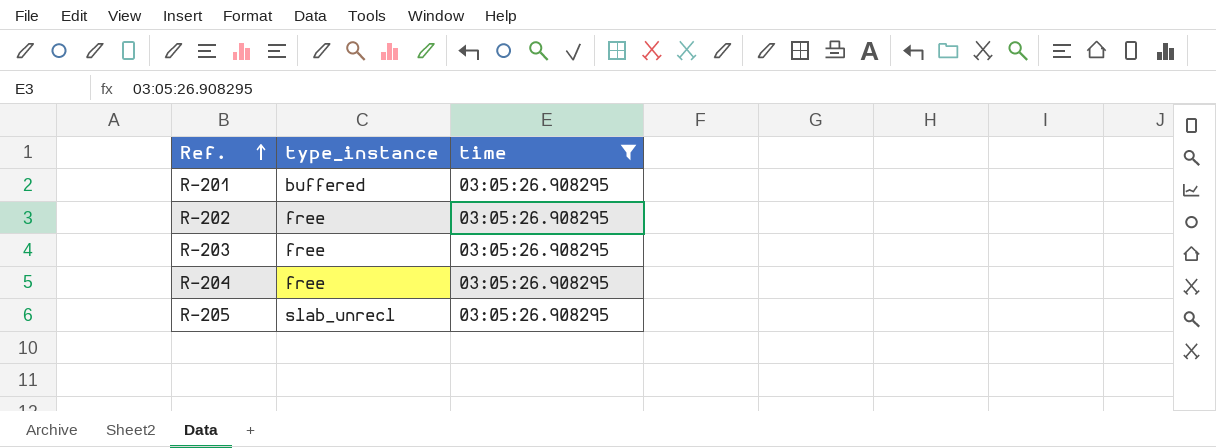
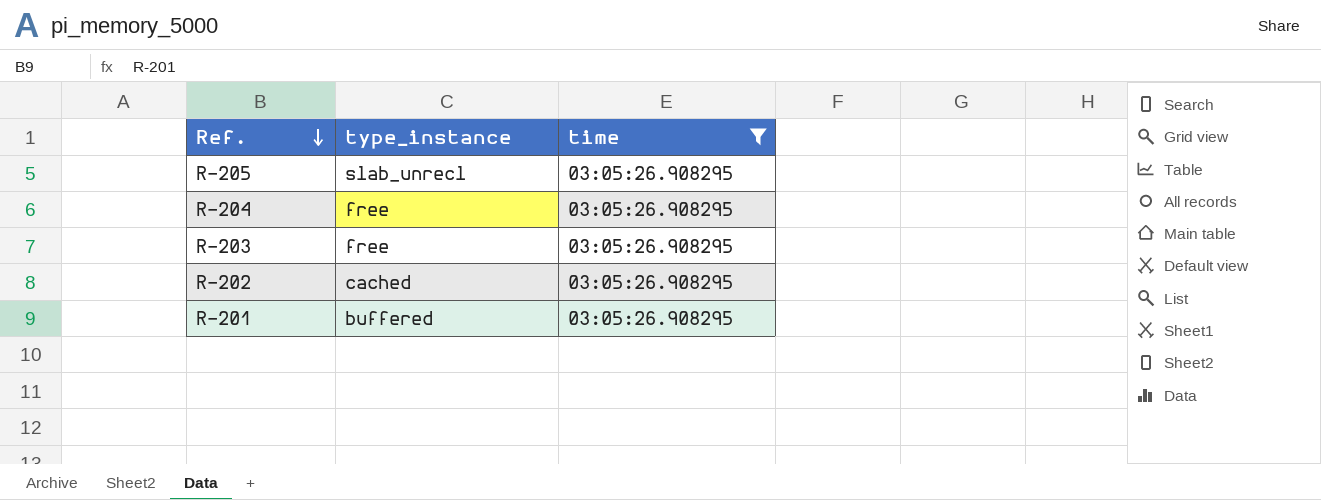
row order: Ref. ascending -> Ref. descending
R-202 | type_instance: free -> cached

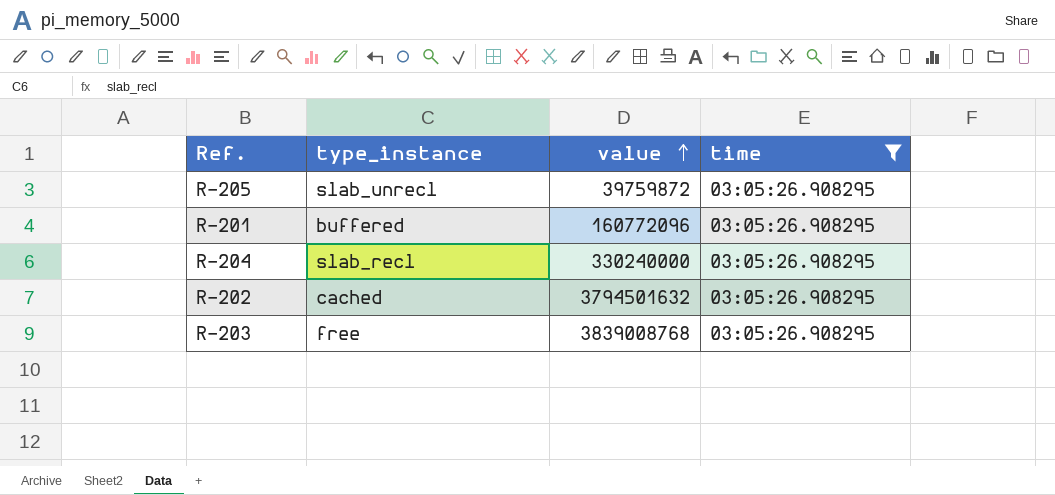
row order: Ref. descending -> value ascending
column value | position: none -> 3
R-204 | type_instance: free -> slab_recl

